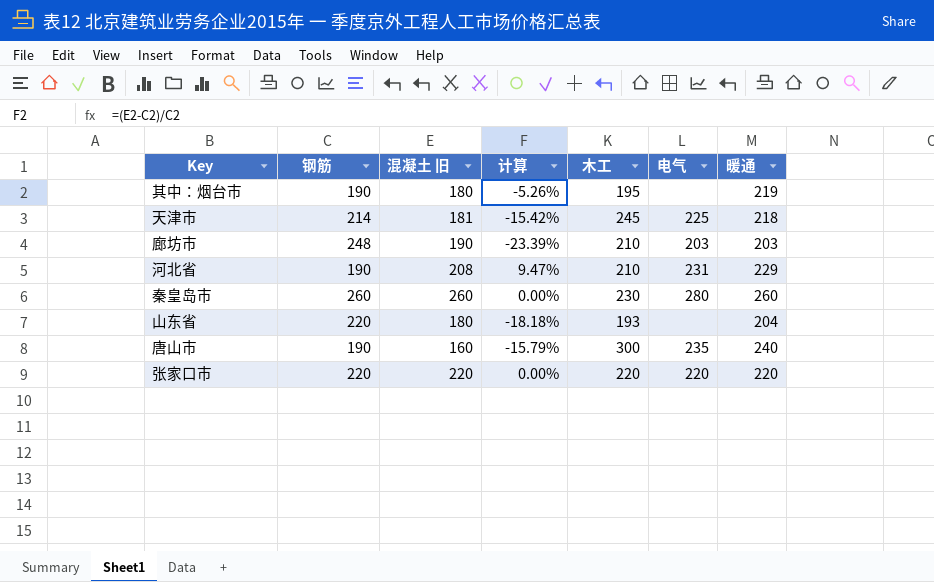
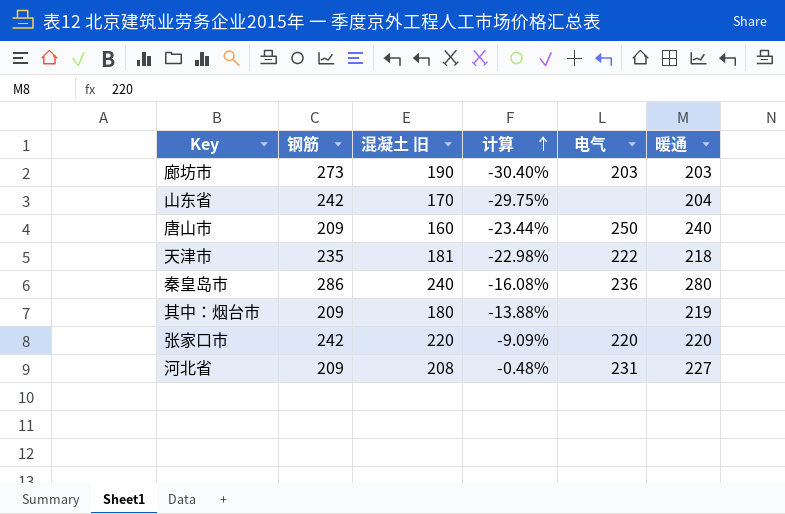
row order: none -> 计算 ascending
column 木工 | position: 5 -> none
廊坊市 | 钢筋: 248 -> 273
廊坊市 | 计算: -23.39% -> -30.40%
山东省 | 钢筋: 220 -> 242
山东省 | 混凝土 旧: 180 -> 170
山东省 | 计算: -18.18% -> -29.75%
唐山市 | 钢筋: 190 -> 209
唐山市 | 计算: -15.79% -> -23.44%
唐山市 | 电气: 235 -> 250
天津市 | 钢筋: 214 -> 235
天津市 | 计算: -15.42% -> -22.98%
天津市 | 电气: 225 -> 222
秦皇岛市 | 钢筋: 260 -> 286
秦皇岛市 | 混凝土 旧: 260 -> 240
秦皇岛市 | 计算: 0.00% -> -16.08%
秦皇岛市 | 电气: 280 -> 236
秦皇岛市 | 暖通: 260 -> 280
其中：烟台市 | 钢筋: 190 -> 209
其中：烟台市 | 计算: -5.26% -> -13.88%
张家口市 | 钢筋: 220 -> 242
张家口市 | 计算: 0.00% -> -9.09%
河北省 | 钢筋: 190 -> 209
河北省 | 计算: 9.47% -> -0.48%
河北省 | 暖通: 229 -> 227

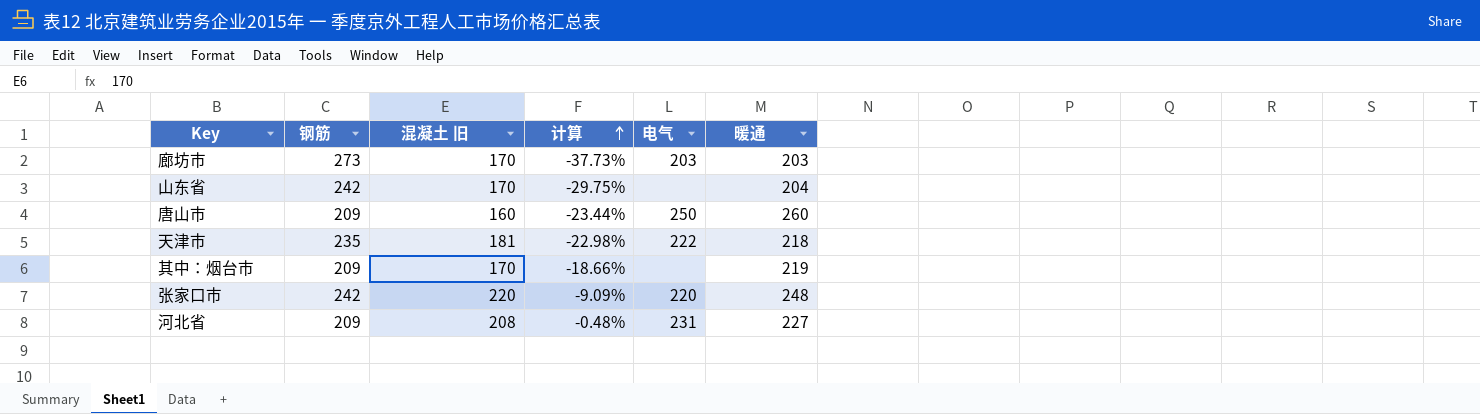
row 秦皇岛市: 286 | 240 | -16.08% | 236 | 280 -> none
廊坊市 | 混凝土 旧: 190 -> 170
廊坊市 | 计算: -30.40% -> -37.73%
唐山市 | 暖通: 240 -> 260
其中：烟台市 | 混凝土 旧: 180 -> 170
其中：烟台市 | 计算: -13.88% -> -18.66%
张家口市 | 暖通: 220 -> 248

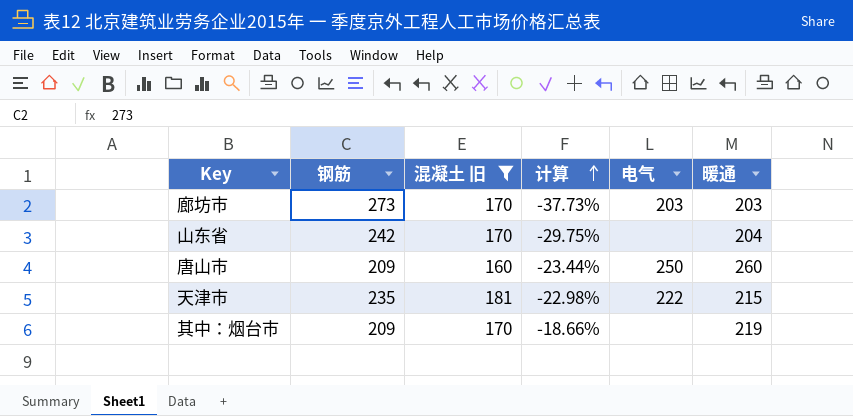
filter: none -> 混凝土 旧 <= 181
天津市 | 暖通: 218 -> 215

